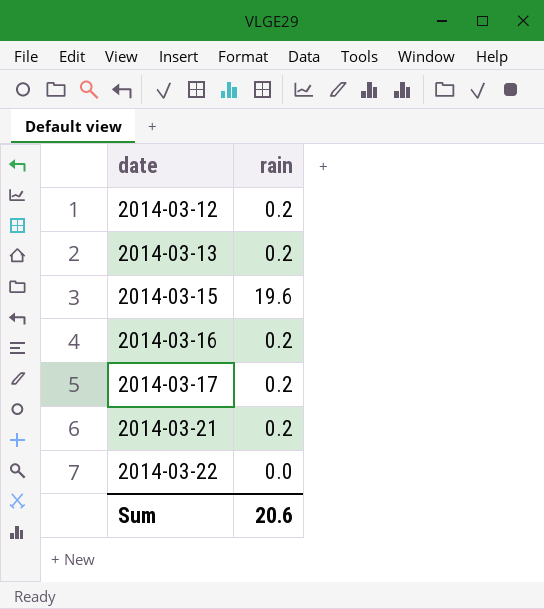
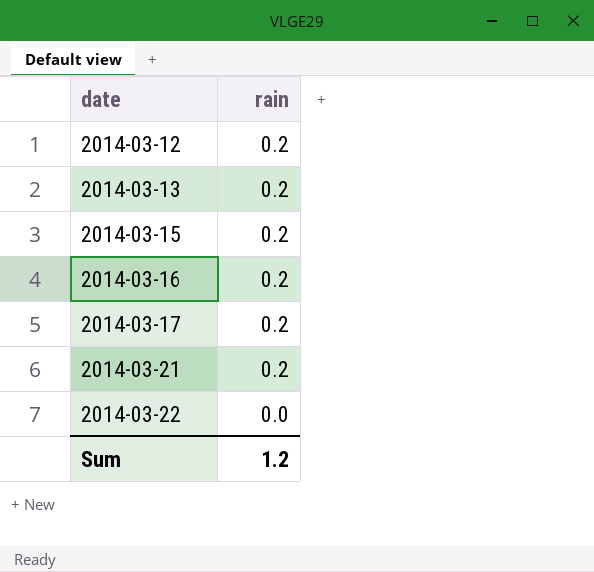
2014-03-15 | rain: 19.6 -> 0.2
Sum | rain: 20.6 -> 1.2

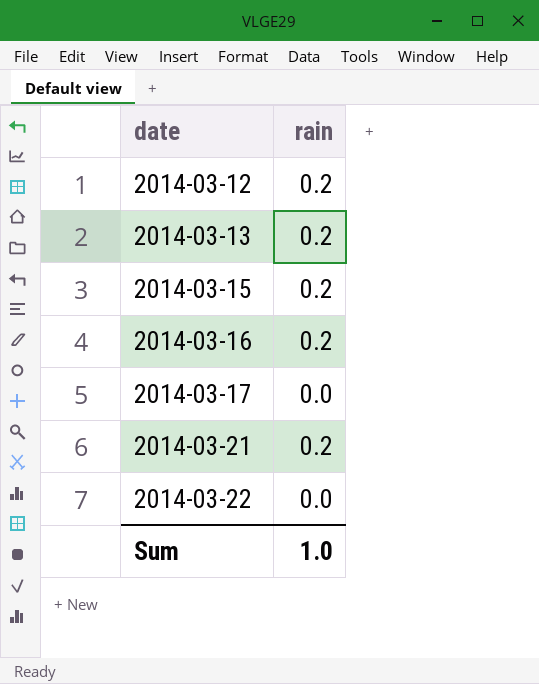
2014-03-17 | rain: 0.2 -> 0.0
Sum | rain: 1.2 -> 1.0

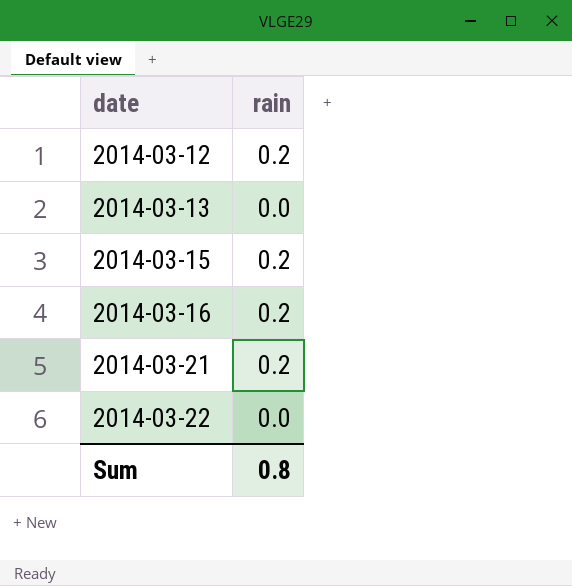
row 2014-03-17: 0.0 -> none
2014-03-13 | rain: 0.2 -> 0.0
Sum | rain: 1.0 -> 0.8

